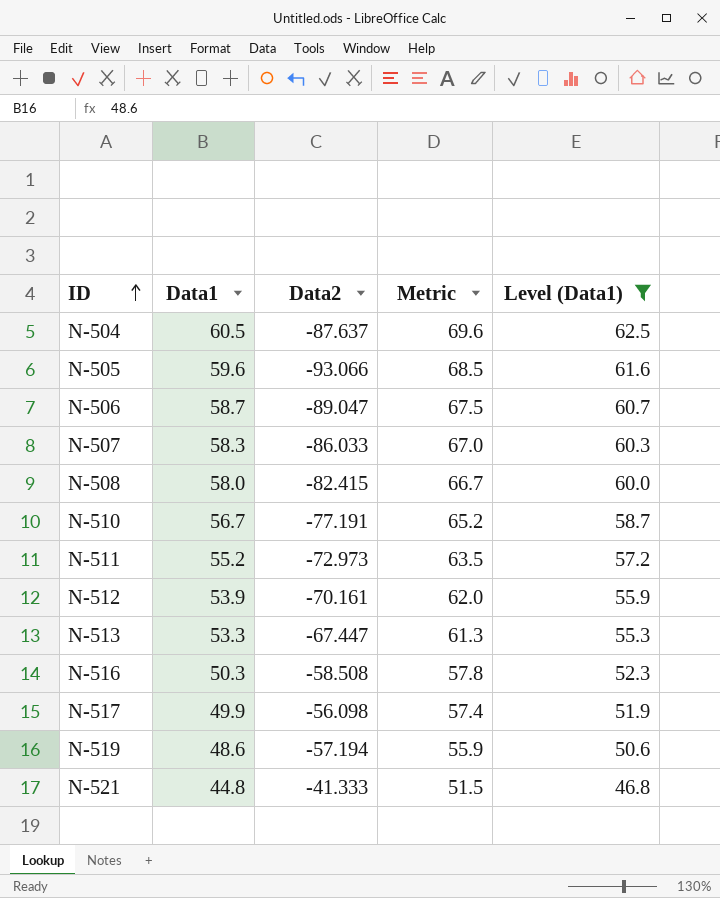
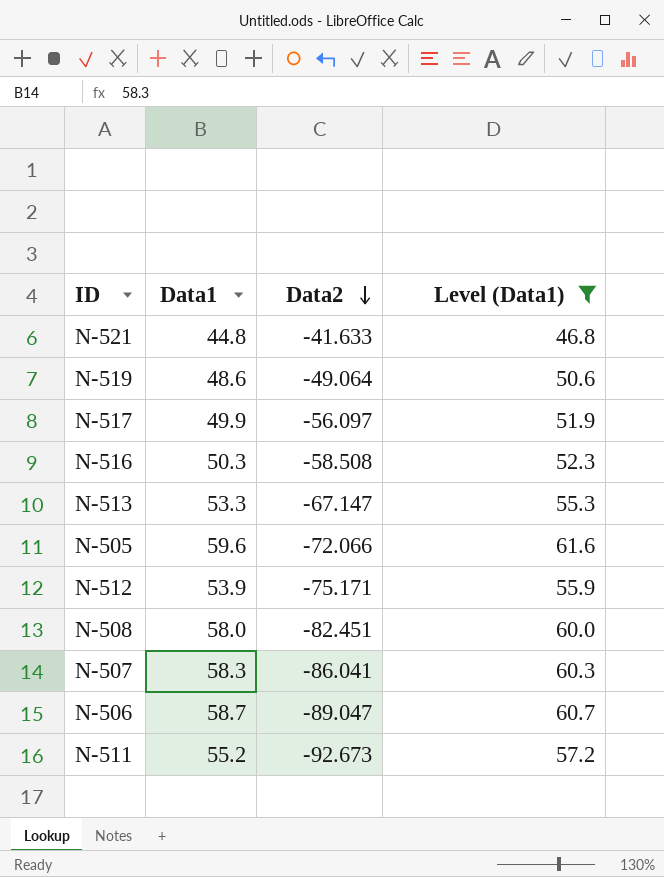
row order: ID ascending -> Data2 descending
column Metric | formula: [Data1] * 1.15 -> none
row N-504: 60.5 | -87.637 | 69.6 | 62.5 -> none
row N-510: 56.7 | -77.191 | 65.2 | 58.7 -> none
N-521 | Data2: -41.333 -> -41.633
N-519 | Data2: -57.194 -> -49.064
N-517 | Data2: -56.098 -> -56.097
N-513 | Data2: -67.447 -> -67.147
N-505 | Data2: -93.066 -> -72.066
N-512 | Data2: -70.161 -> -75.171
N-508 | Data2: -82.415 -> -82.451
N-507 | Data2: -86.033 -> -86.041
N-511 | Data2: -72.973 -> -92.673

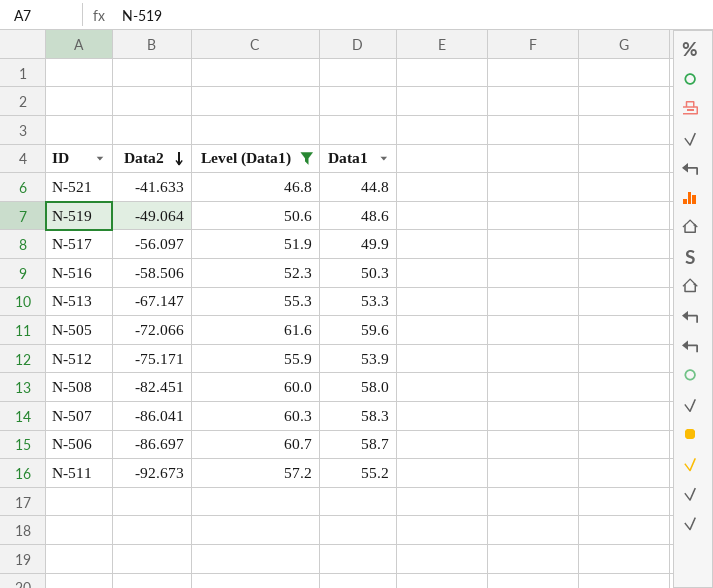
column Data1 | position: 2 -> 4
N-516 | Data2: -58.508 -> -58.506
N-506 | Data2: -89.047 -> -86.697

